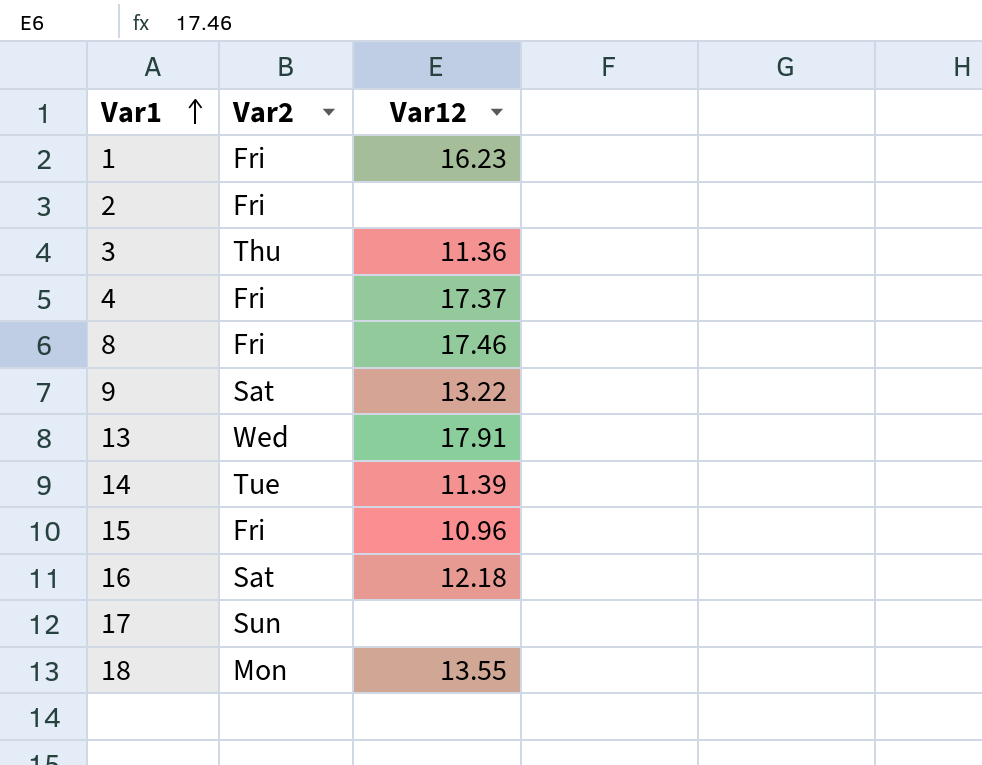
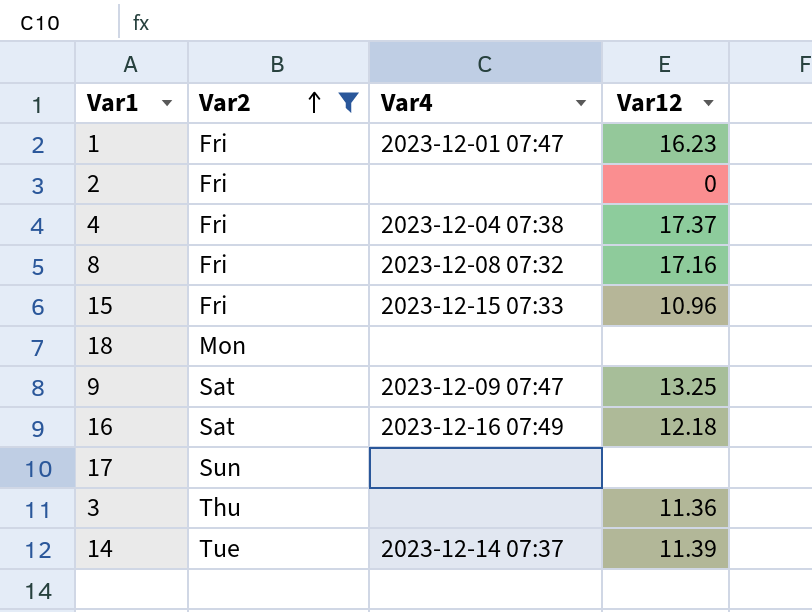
filter: none -> Var2 != Wed
row order: Var1 ascending -> Var2 ascending
column Var4 | position: none -> 3
2 | Var12: none -> 0
8 | Var12: 17.46 -> 17.16
18 | Var12: 13.55 -> none
9 | Var12: 13.22 -> 13.25

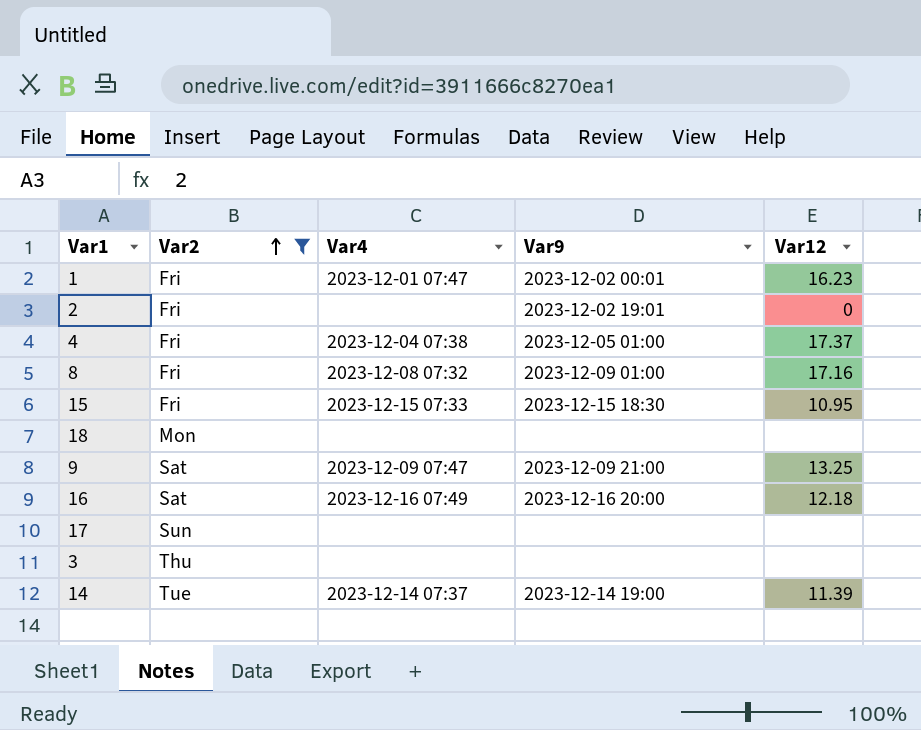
column Var9 | position: none -> 4
15 | Var12: 10.96 -> 10.95
3 | Var12: 11.36 -> none

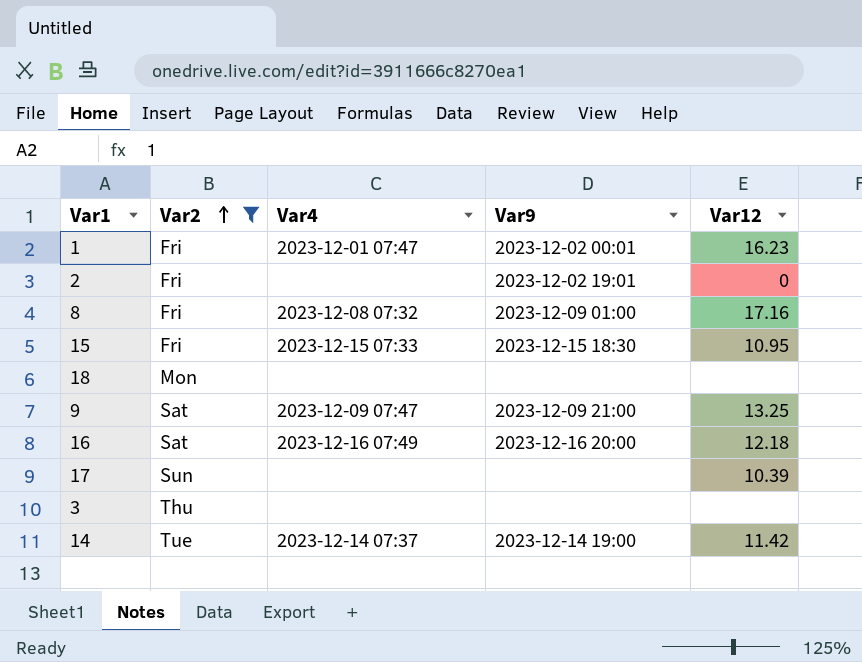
row 4: Fri | 2023-12-04 07:38 | 2023-12-05 01:00 | 17.37 -> none
17 | Var12: none -> 10.39
14 | Var12: 11.39 -> 11.42

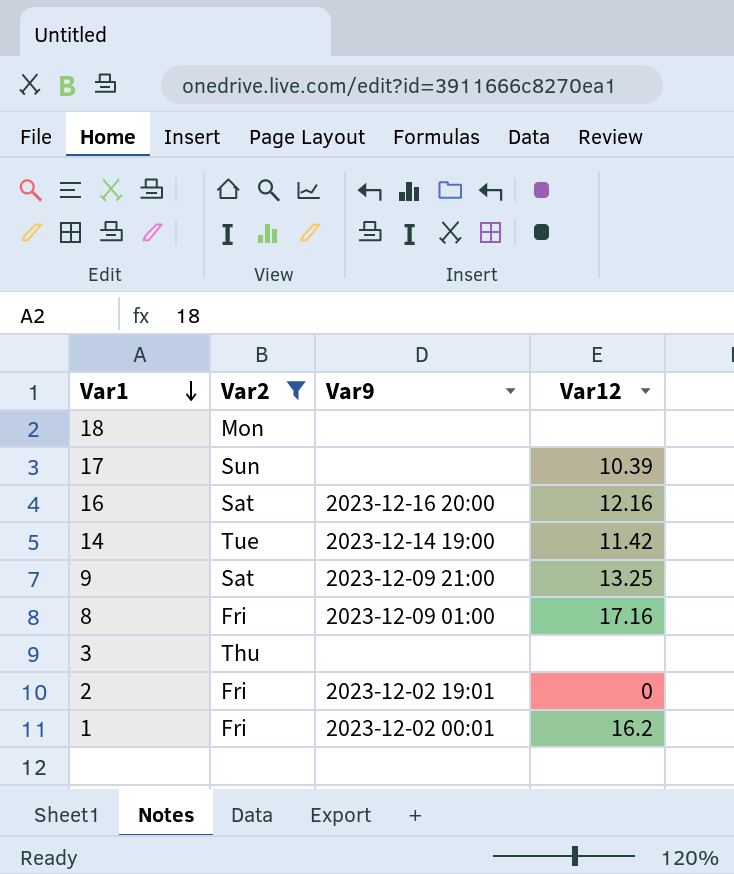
row order: Var2 ascending -> Var1 descending
column Var4 | position: 3 -> none
row 15: Fri | 2023-12-15 07:33 | 2023-12-15 18:30 | 10.95 -> none
16 | Var12: 12.18 -> 12.16
1 | Var12: 16.23 -> 16.2

